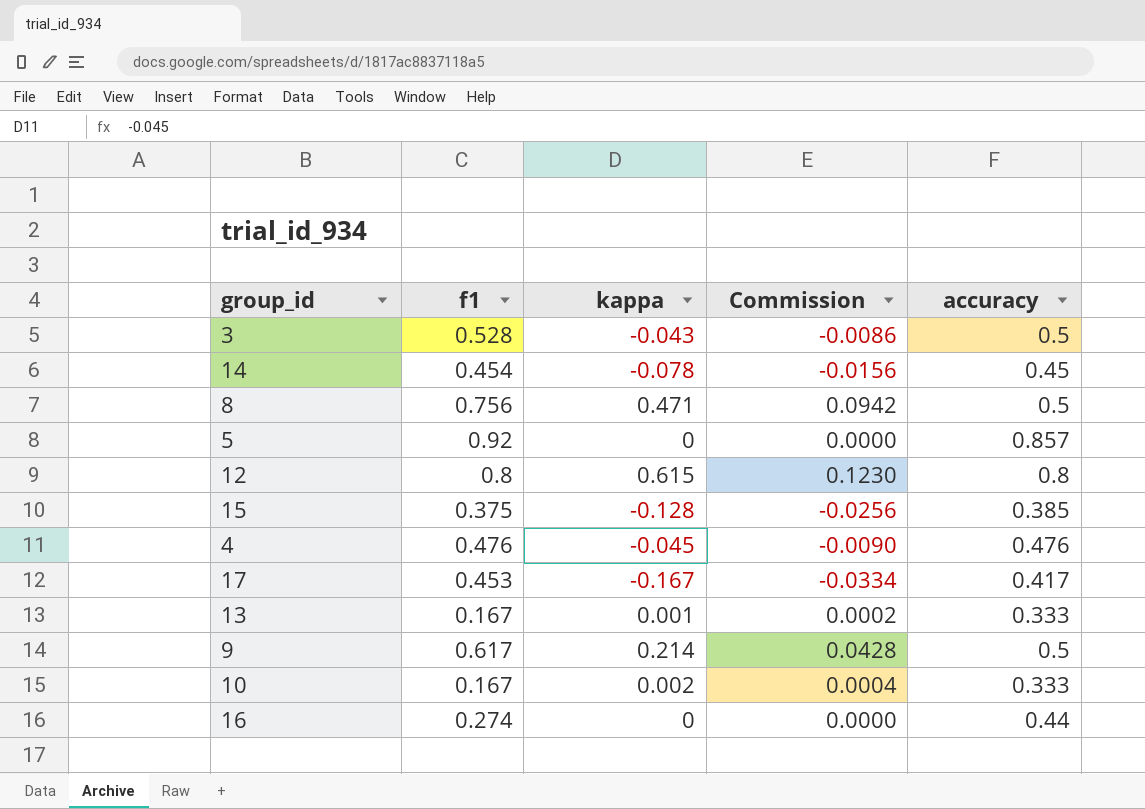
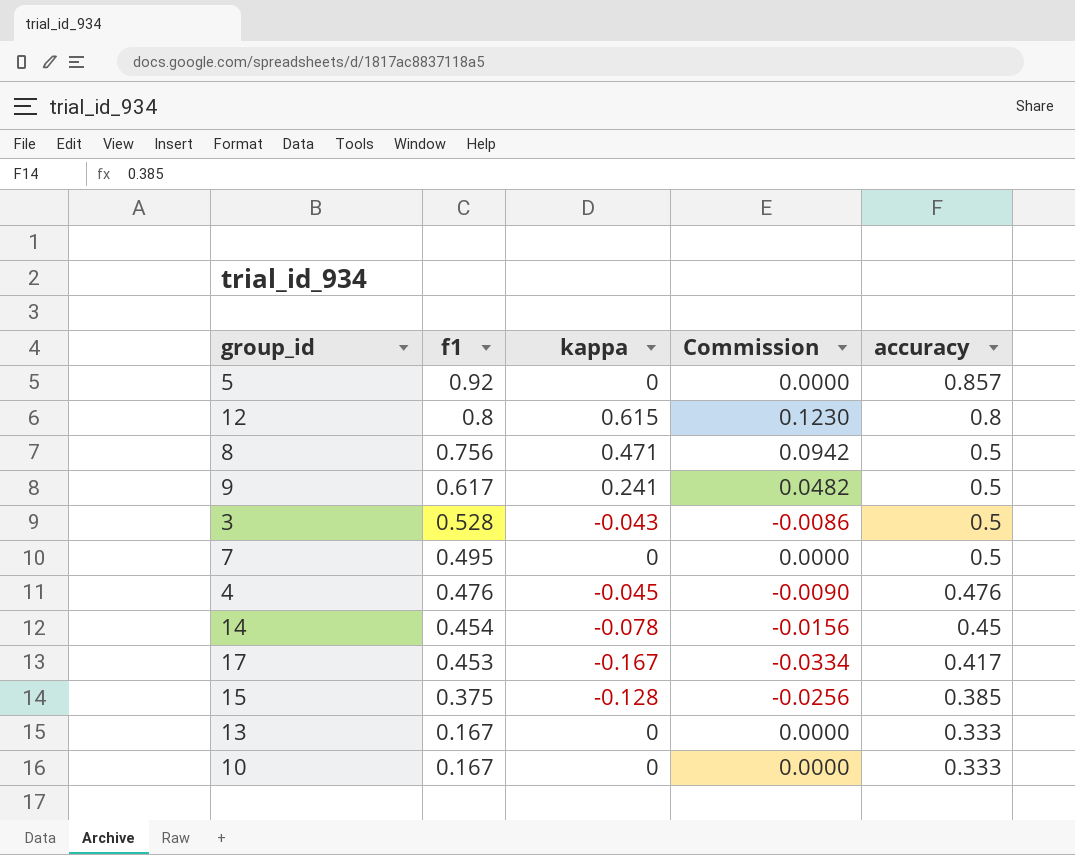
row order: none -> f1 descending
row 16: 0.274 | 0 | 0.0000 | 0.44 -> none
9 | kappa: 0.214 -> 0.241
9 | Commission: 0.0428 -> 0.0482
row 7: none -> 0.495 | 0 | 0.0000 | 0.5
13 | kappa: 0.001 -> 0
13 | Commission: 0.0002 -> 0.0000
10 | kappa: 0.002 -> 0
10 | Commission: 0.0004 -> 0.0000

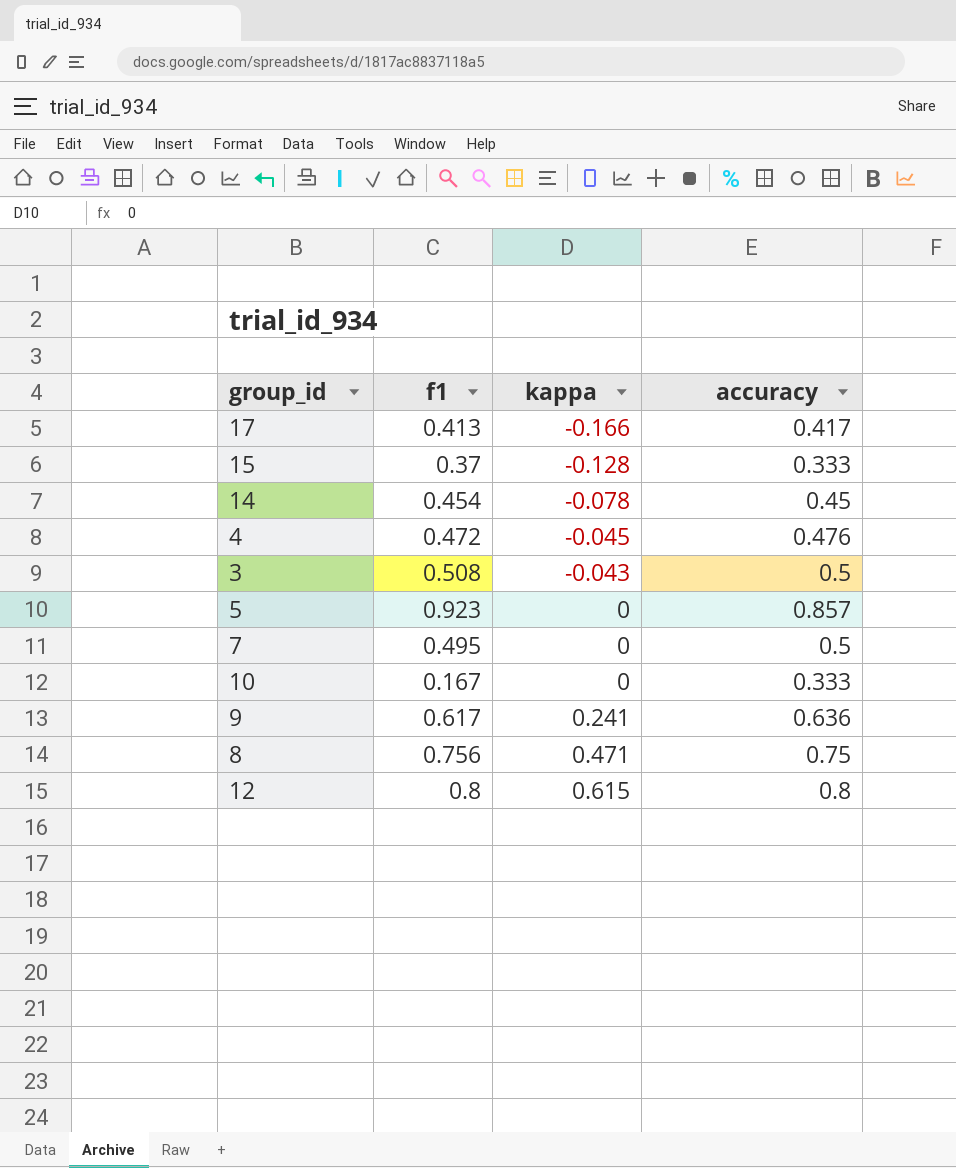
row order: f1 descending -> kappa ascending
column Commission | formula: [kappa] * 0.2 -> none
row 13: 0.167 | 0 | 0.0000 | 0.333 -> none
17 | f1: 0.453 -> 0.413
17 | kappa: -0.167 -> -0.166
15 | f1: 0.375 -> 0.37
15 | accuracy: 0.385 -> 0.333
4 | f1: 0.476 -> 0.472
3 | f1: 0.528 -> 0.508
5 | f1: 0.92 -> 0.923
9 | accuracy: 0.5 -> 0.636
8 | accuracy: 0.5 -> 0.75

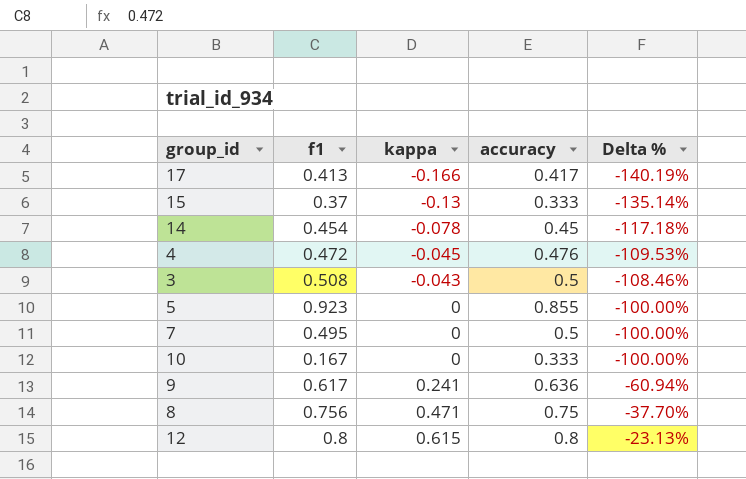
column Delta % | formula: none -> ([kappa] - [f1]) / [f1]
15 | kappa: -0.128 -> -0.13
5 | accuracy: 0.857 -> 0.855

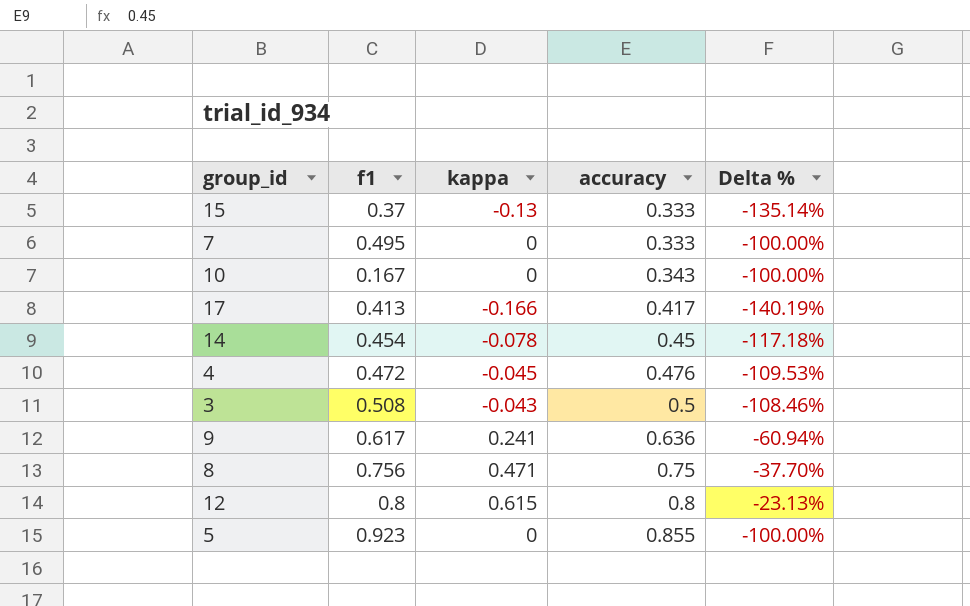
row order: kappa ascending -> accuracy ascending
7 | accuracy: 0.5 -> 0.333
10 | accuracy: 0.333 -> 0.343

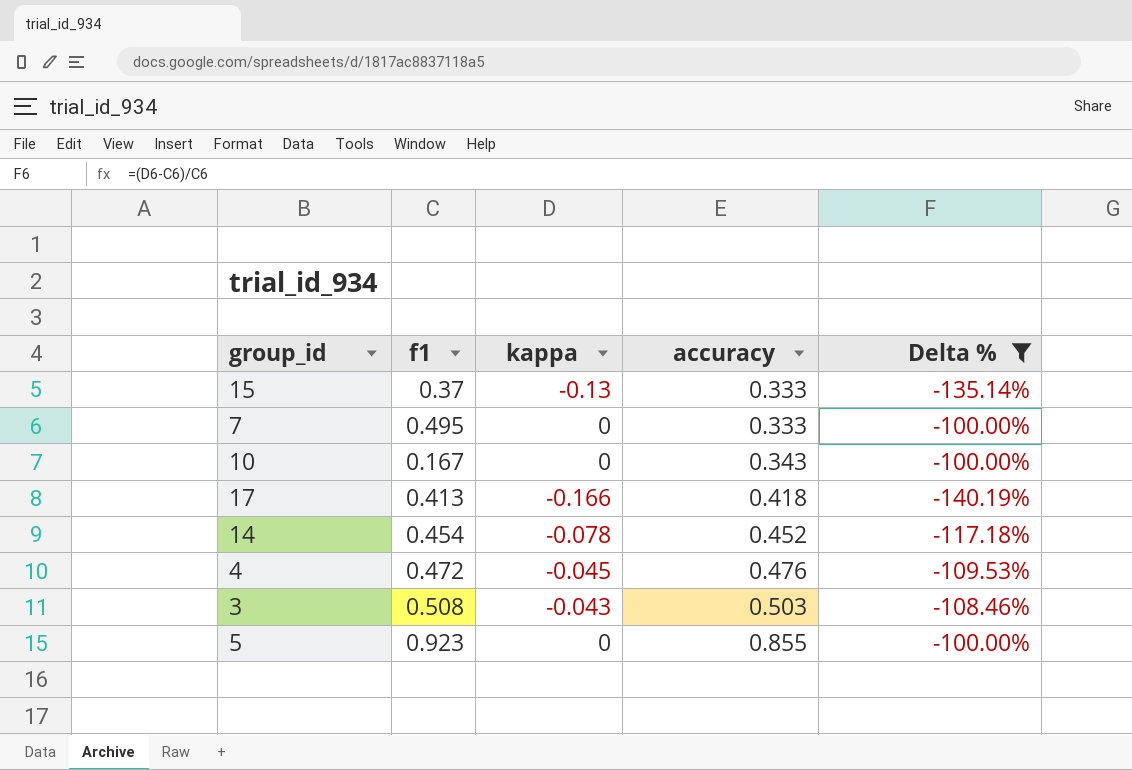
filter: none -> Delta % <= -100.00%
17 | accuracy: 0.417 -> 0.418
14 | accuracy: 0.45 -> 0.452
3 | accuracy: 0.5 -> 0.503

